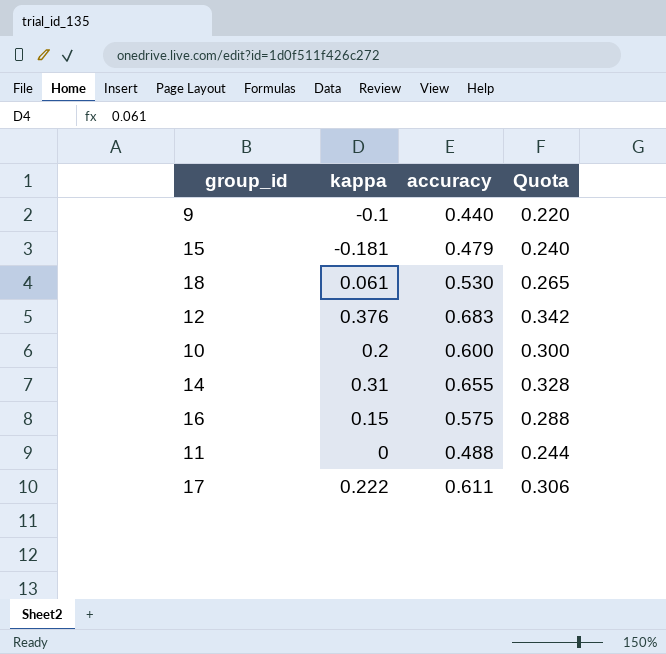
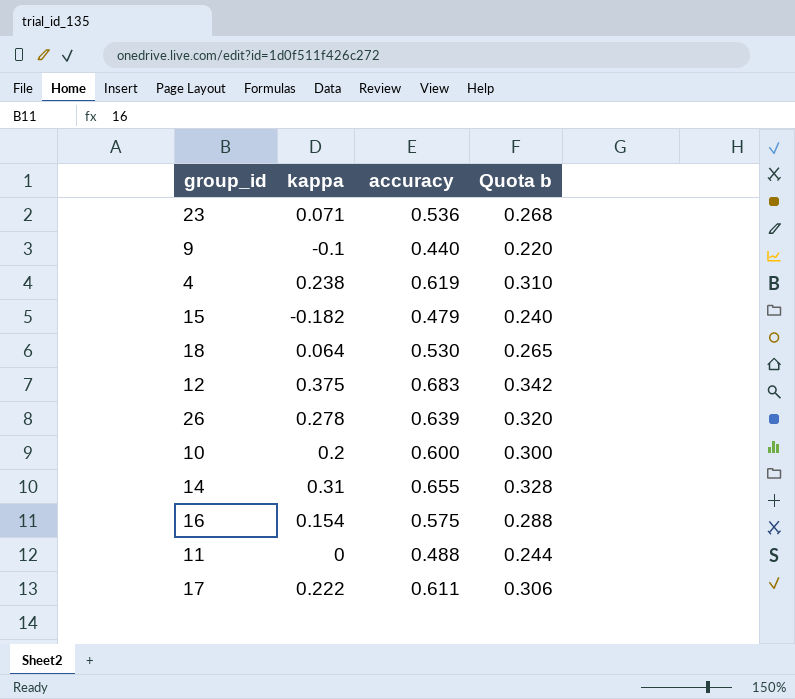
column name: Quota -> Quota b
row 23: none -> 0.071 | 0.536 | 0.268
row 4: none -> 0.238 | 0.619 | 0.310
15 | kappa: -0.181 -> -0.182
18 | kappa: 0.061 -> 0.064
12 | kappa: 0.376 -> 0.375
row 26: none -> 0.278 | 0.639 | 0.320
16 | kappa: 0.15 -> 0.154

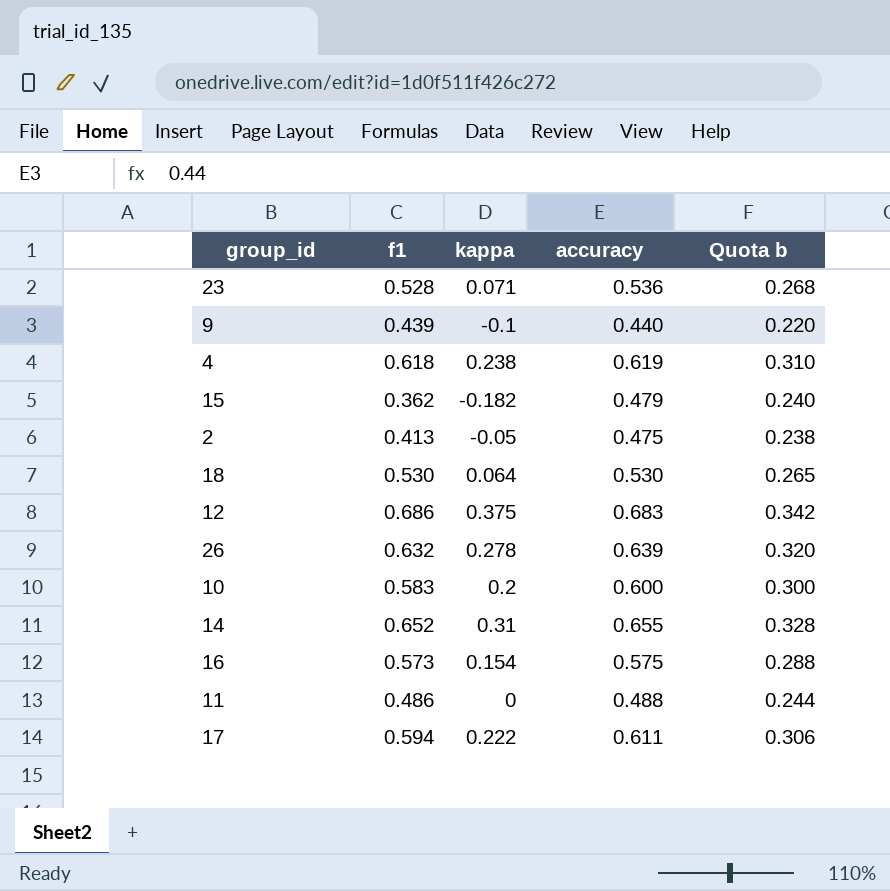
column f1 | position: none -> 2
row 2: none -> 0.413 | -0.05 | 0.475 | 0.238

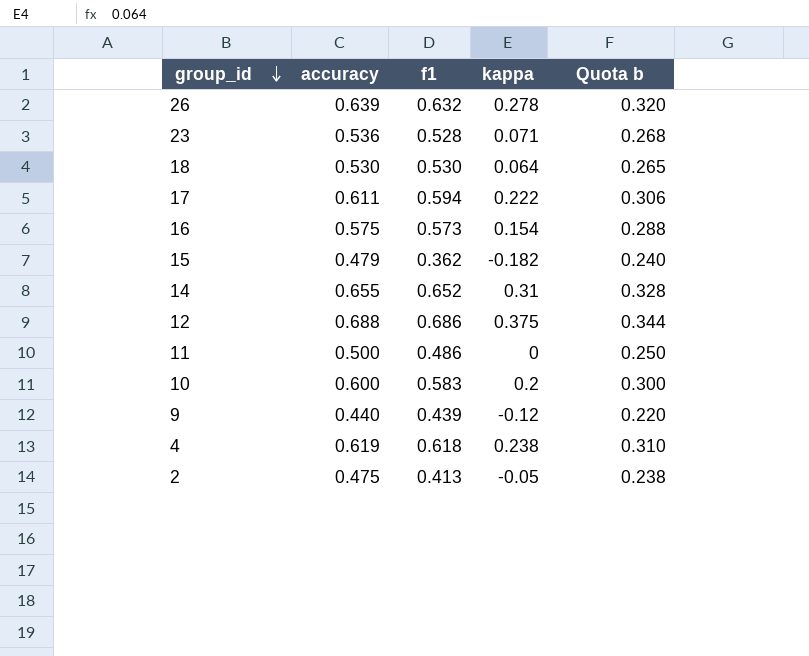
row order: none -> group_id descending
column accuracy | position: 4 -> 2
12 | accuracy: 0.683 -> 0.688
12 | Quota b: 0.342 -> 0.344
11 | accuracy: 0.488 -> 0.500
11 | Quota b: 0.244 -> 0.250
9 | kappa: -0.1 -> -0.12

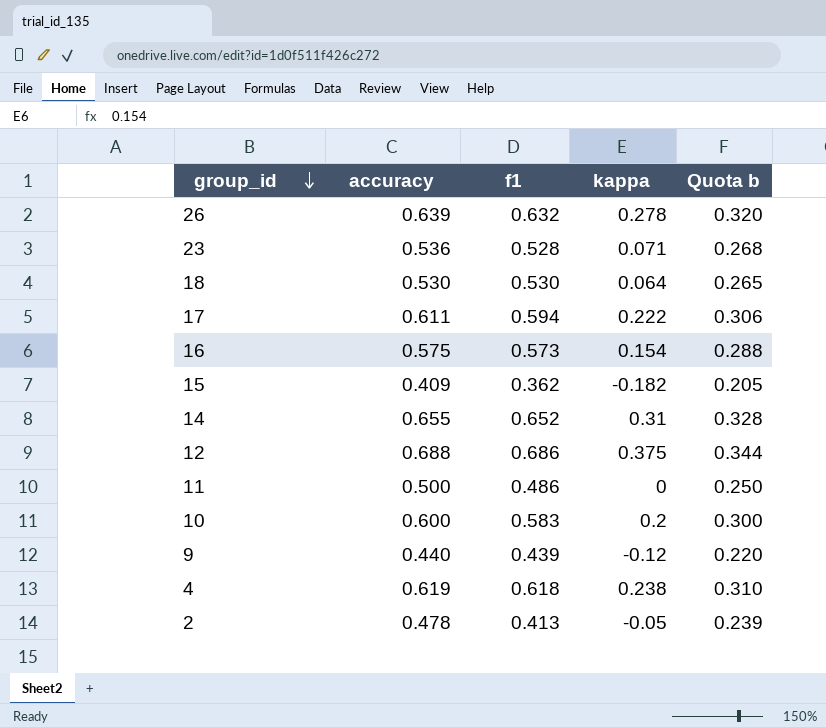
15 | accuracy: 0.479 -> 0.409
15 | Quota b: 0.240 -> 0.205
2 | accuracy: 0.475 -> 0.478
2 | Quota b: 0.238 -> 0.239

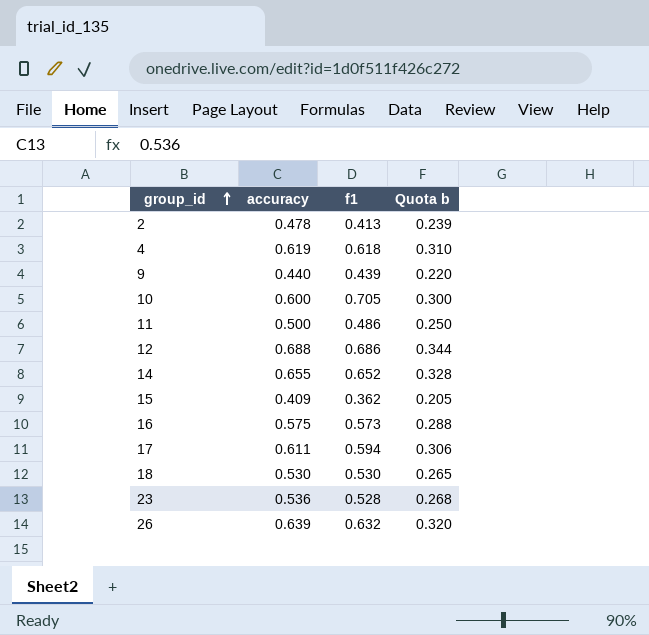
row order: group_id descending -> group_id ascending
column kappa | position: 4 -> none
10 | f1: 0.583 -> 0.705

